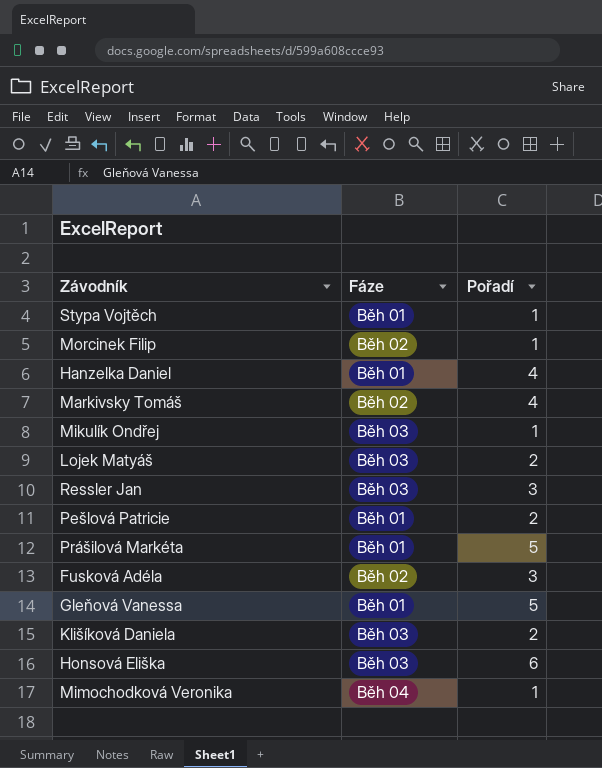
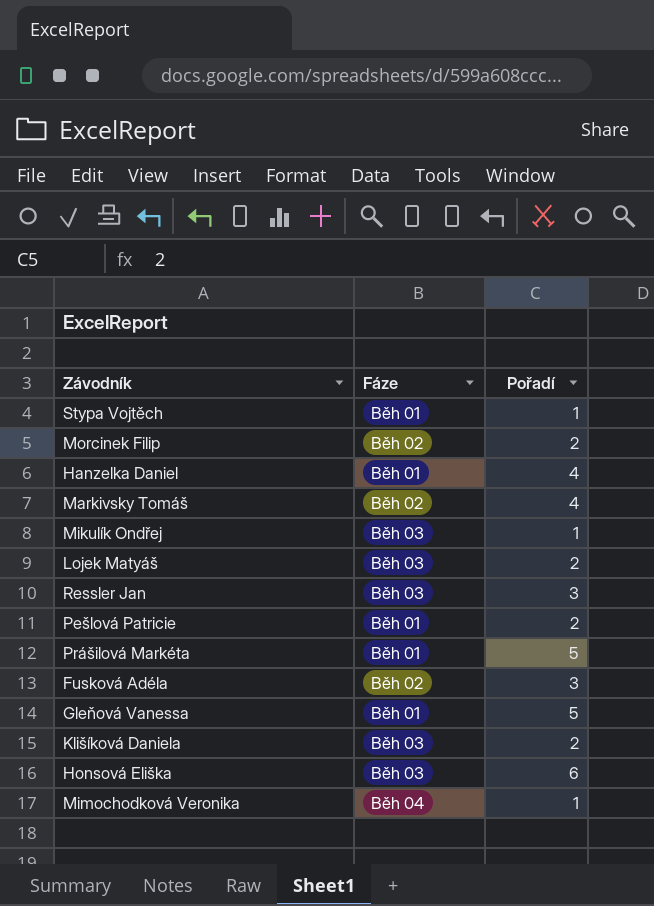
Morcinek Filip | Pořadí: 1 -> 2

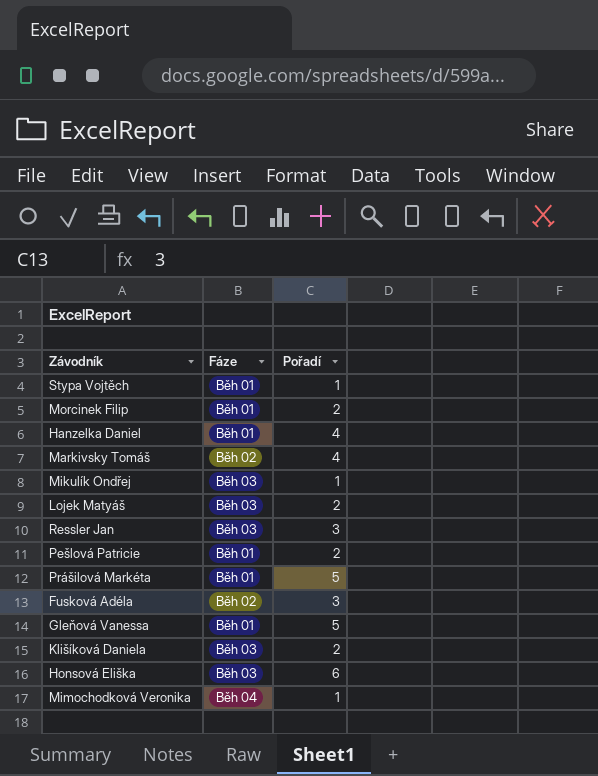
Morcinek Filip | Fáze: Běh 02 -> Běh 01

